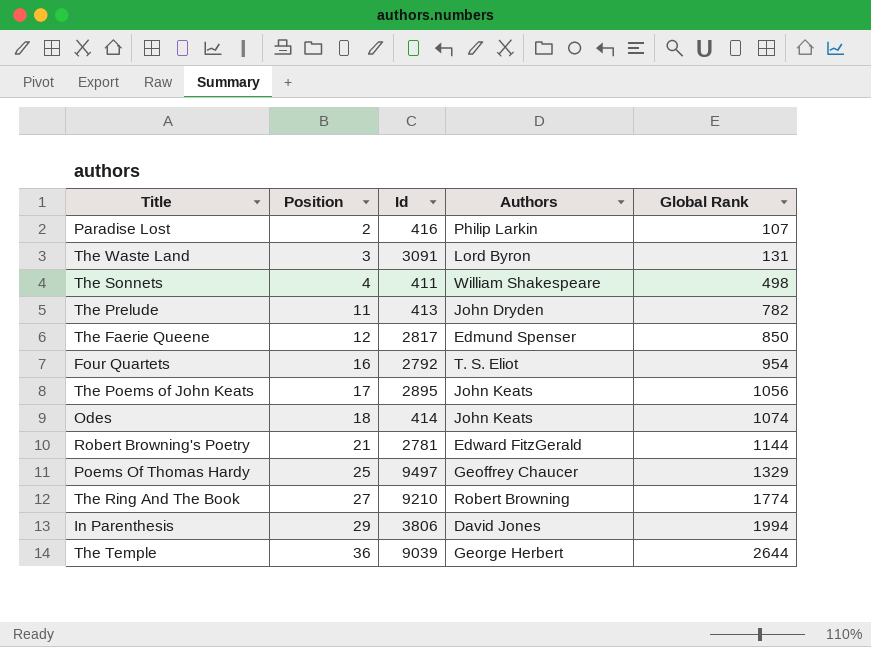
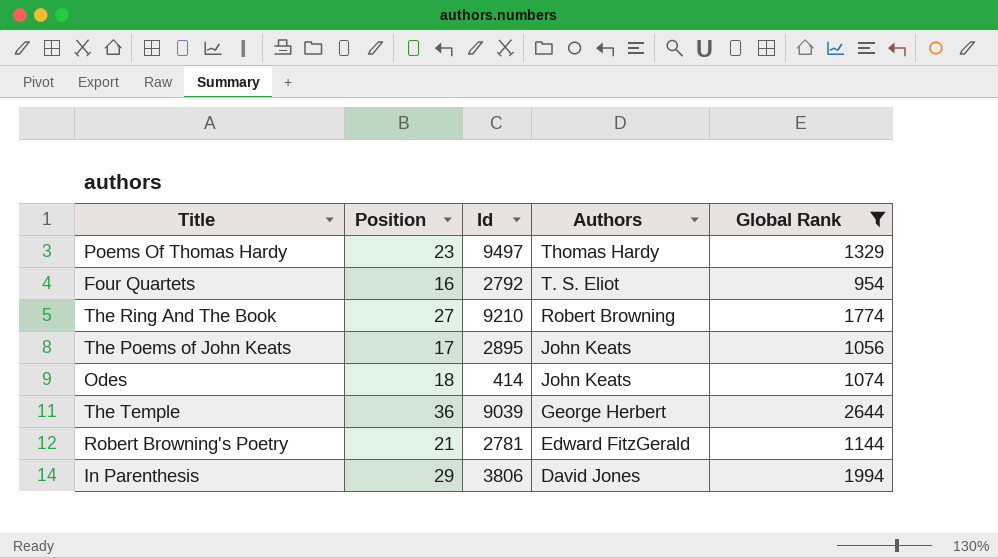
filter: none -> Global Rank >= 954
row order: Position ascending -> Authors descending
Poems Of Thomas Hardy | Position: 25 -> 23
Poems Of Thomas Hardy | Authors: Geoffrey Chaucer -> Thomas Hardy

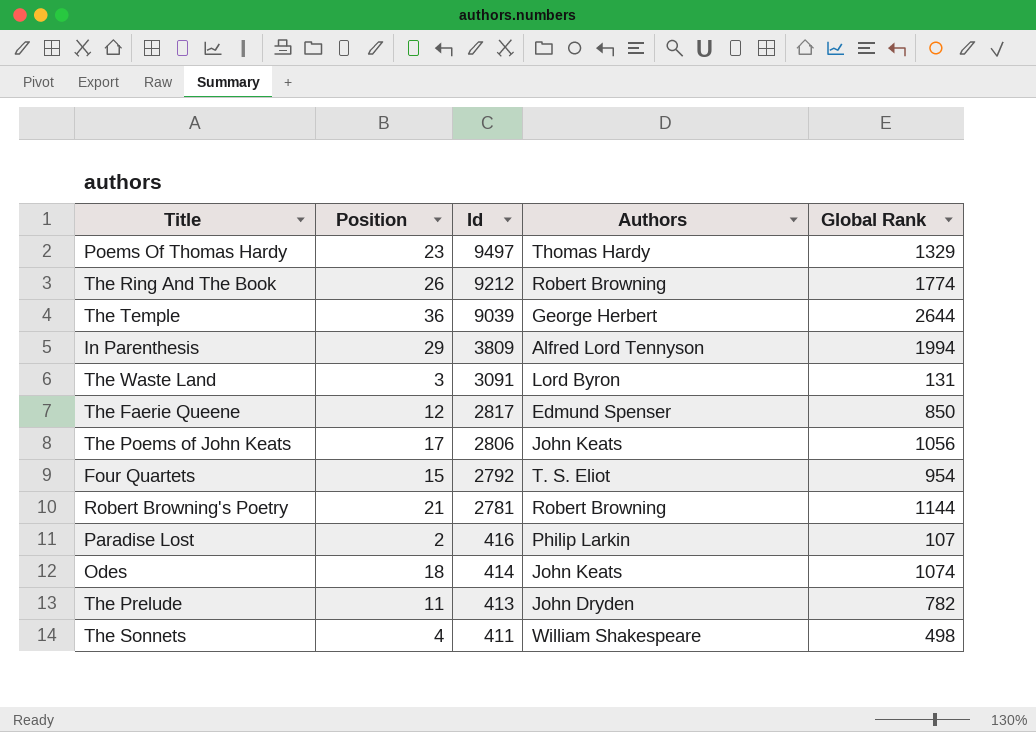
filter: Global Rank >= 954 -> none
row order: Authors descending -> Id descending
The Ring And The Book | Position: 27 -> 26
The Ring And The Book | Id: 9210 -> 9212
In Parenthesis | Id: 3806 -> 3809
In Parenthesis | Authors: David Jones -> Alfred Lord Tennyson
The Poems of John Keats | Id: 2895 -> 2806
Four Quartets | Position: 16 -> 15
Robert Browning's Poetry | Authors: Edward FitzGerald -> Robert Browning

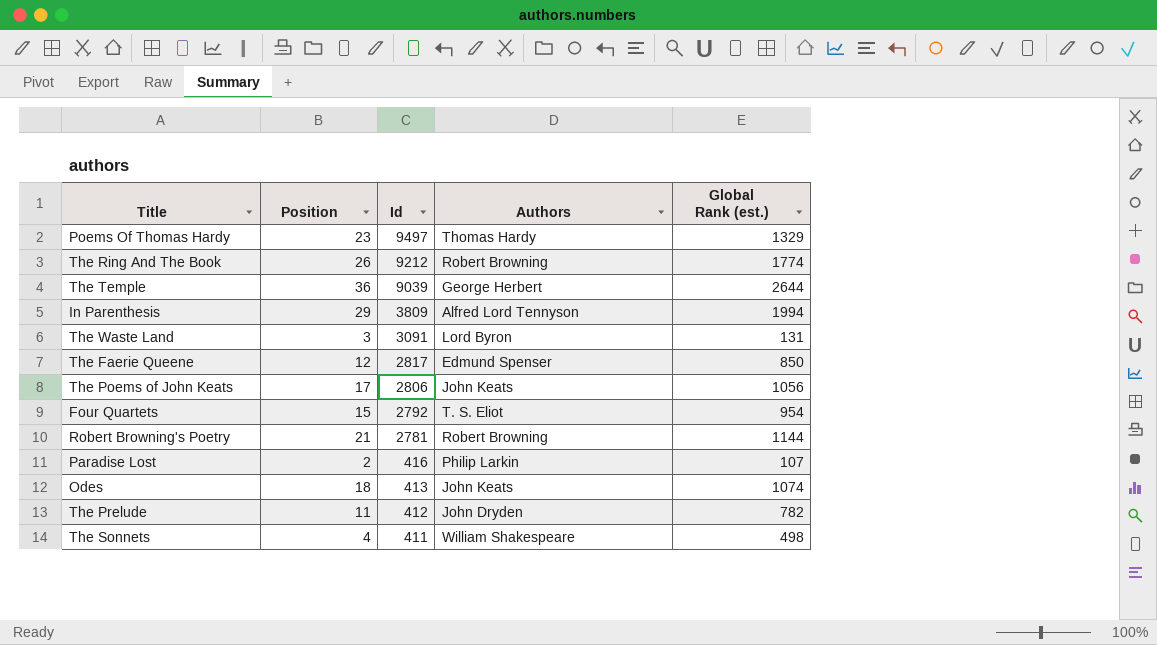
column name: Global Rank -> Global Rank (est.)
Odes | Id: 414 -> 413
The Prelude | Id: 413 -> 412

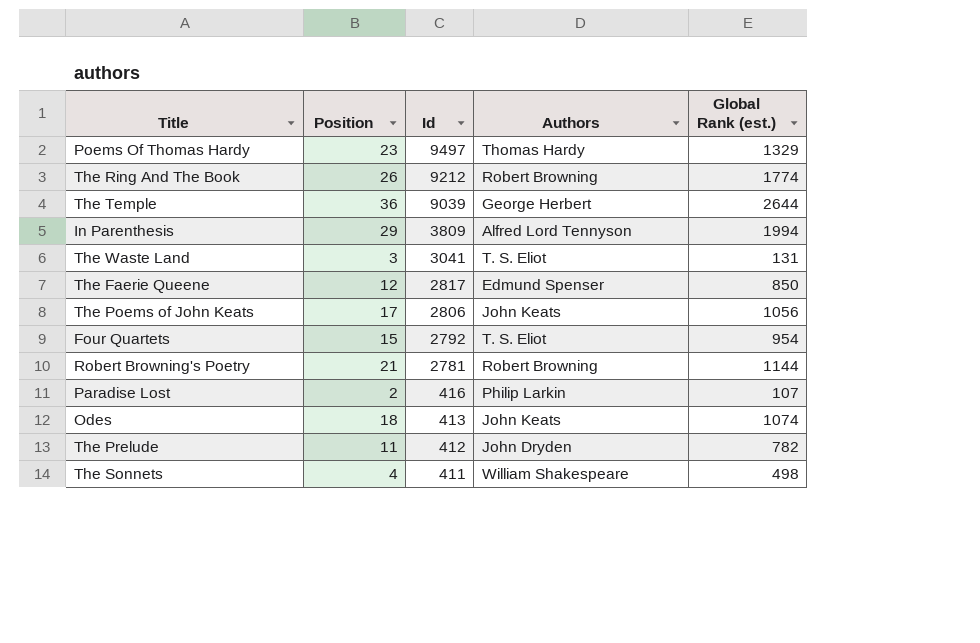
The Waste Land | Id: 3091 -> 3041
The Waste Land | Authors: Lord Byron -> T. S. Eliot

